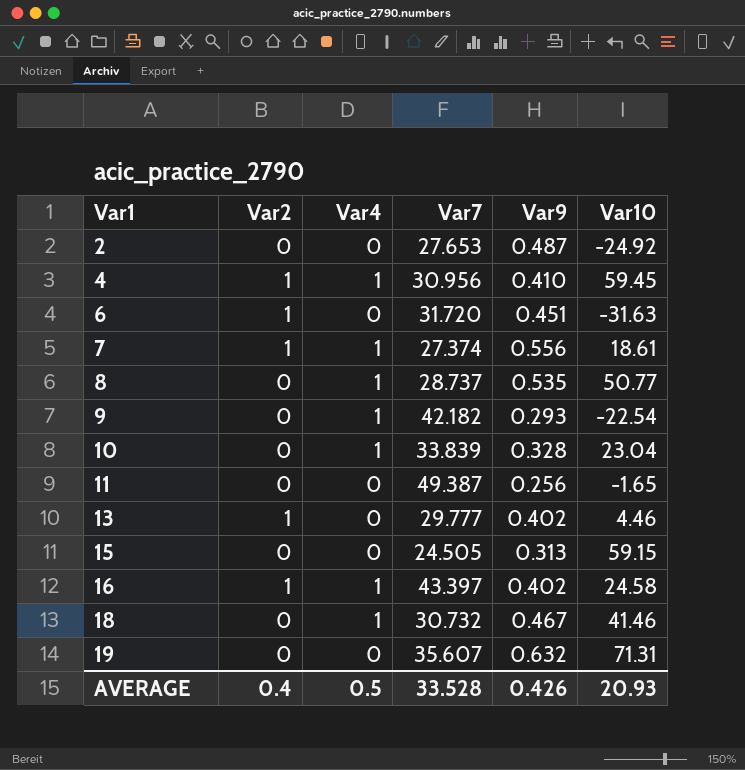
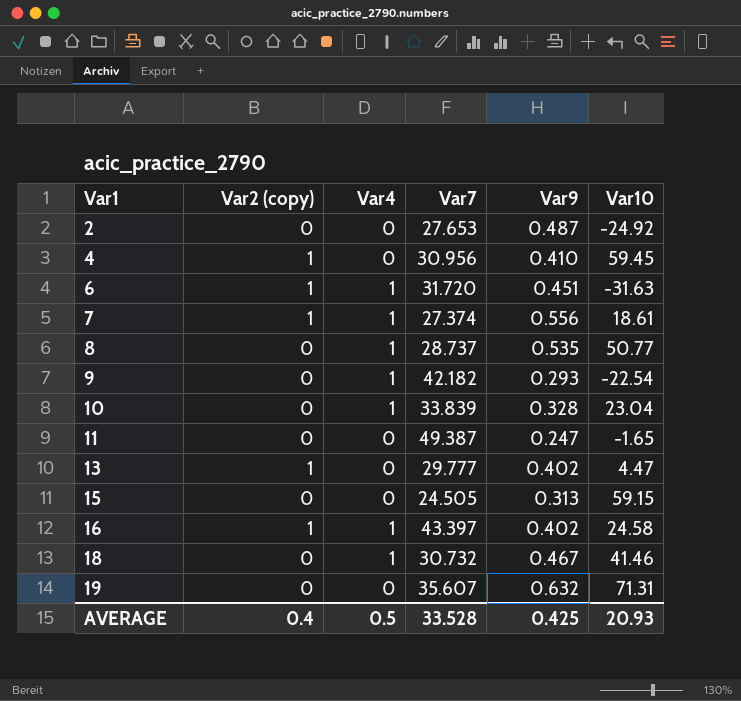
column name: Var2 -> Var2 (copy)
4 | Var4: 1 -> 0
6 | Var4: 0 -> 1
11 | Var9: 0.256 -> 0.247
13 | Var10: 4.46 -> 4.47
AVERAGE | Var9: 0.426 -> 0.425

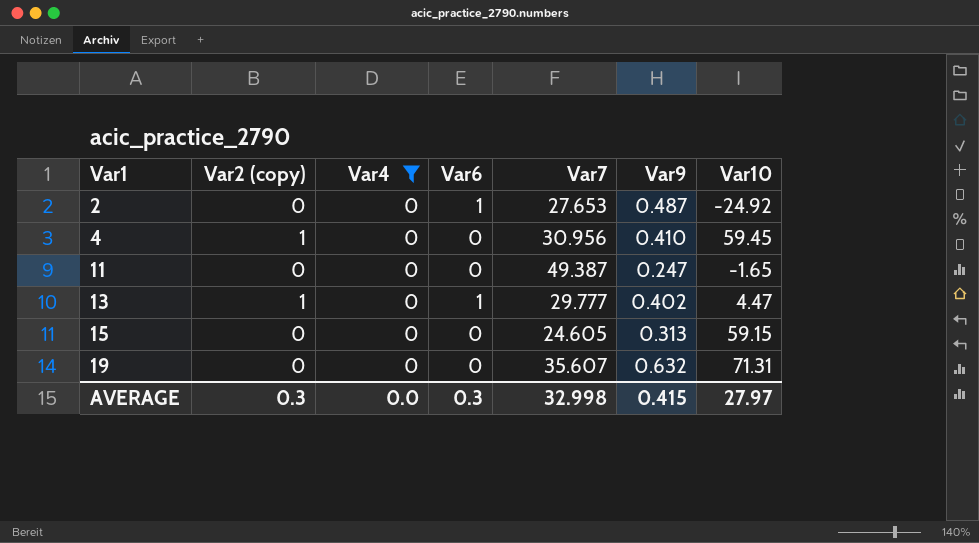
filter: none -> Var4 = 0
column Var6 | position: none -> 4
15 | Var7: 24.505 -> 24.605
AVERAGE | Var2 (copy): 0.4 -> 0.3
AVERAGE | Var4: 0.5 -> 0.0
AVERAGE | Var7: 33.528 -> 32.998
AVERAGE | Var9: 0.425 -> 0.415
AVERAGE | Var10: 20.93 -> 27.97

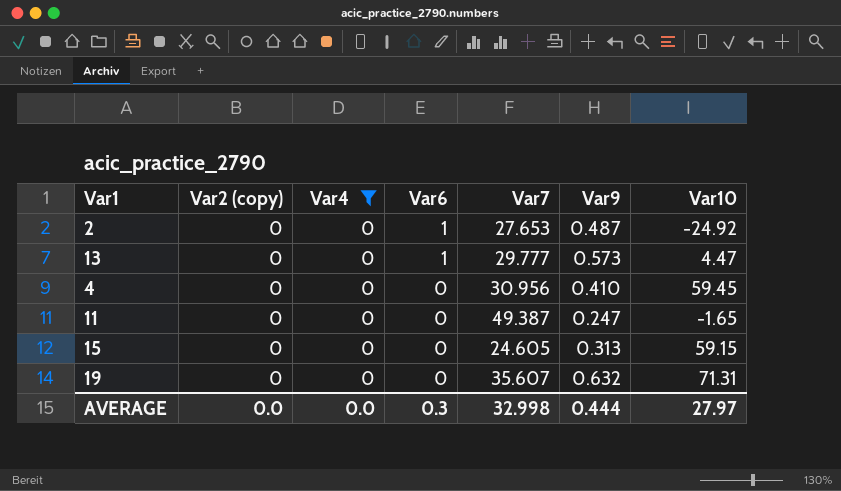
row order: Var1 ascending -> Var6 descending
13 | Var2 (copy): 1 -> 0
13 | Var9: 0.402 -> 0.573
4 | Var2 (copy): 1 -> 0
AVERAGE | Var2 (copy): 0.3 -> 0.0
AVERAGE | Var9: 0.415 -> 0.444

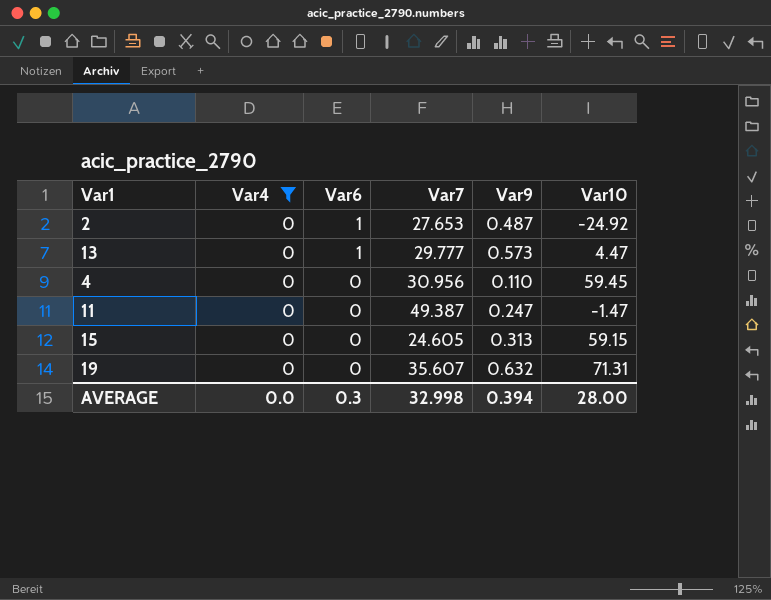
column Var2 (copy) | position: 2 -> none
4 | Var9: 0.410 -> 0.110
11 | Var10: -1.65 -> -1.47
AVERAGE | Var9: 0.444 -> 0.394
AVERAGE | Var10: 27.97 -> 28.00

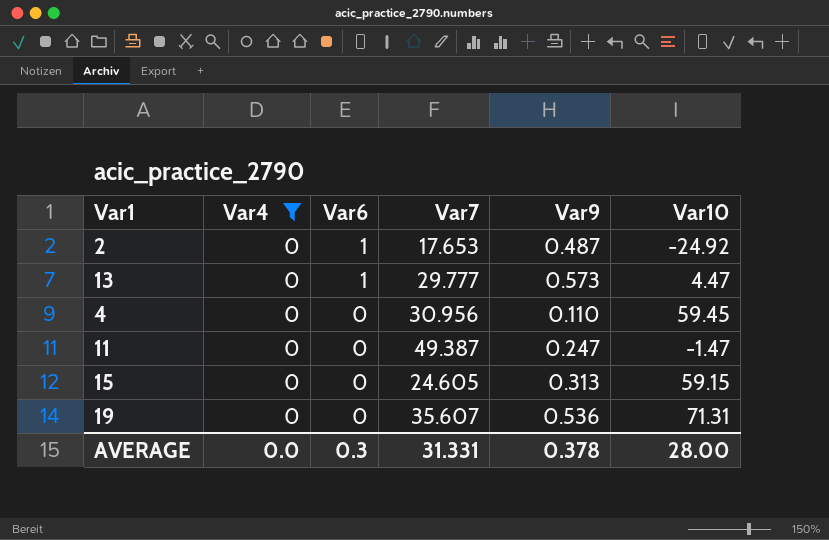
2 | Var7: 27.653 -> 17.653
19 | Var9: 0.632 -> 0.536
AVERAGE | Var7: 32.998 -> 31.331
AVERAGE | Var9: 0.394 -> 0.378

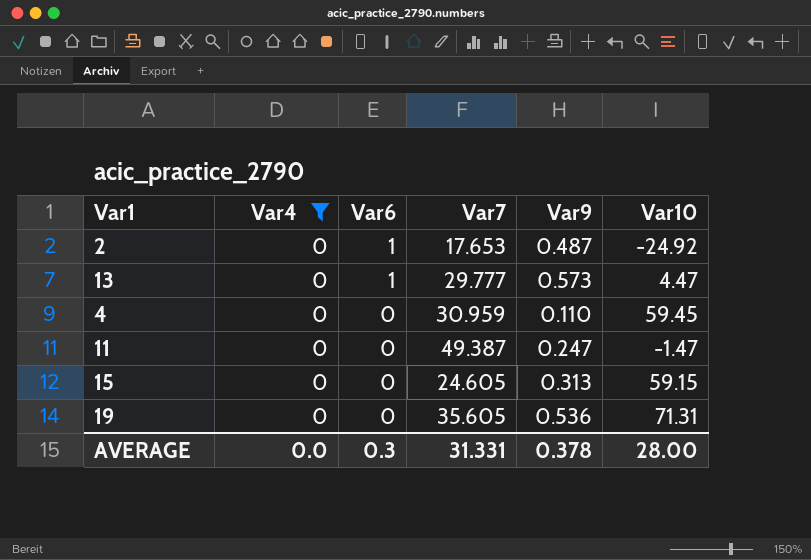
4 | Var7: 30.956 -> 30.959
19 | Var7: 35.607 -> 35.605

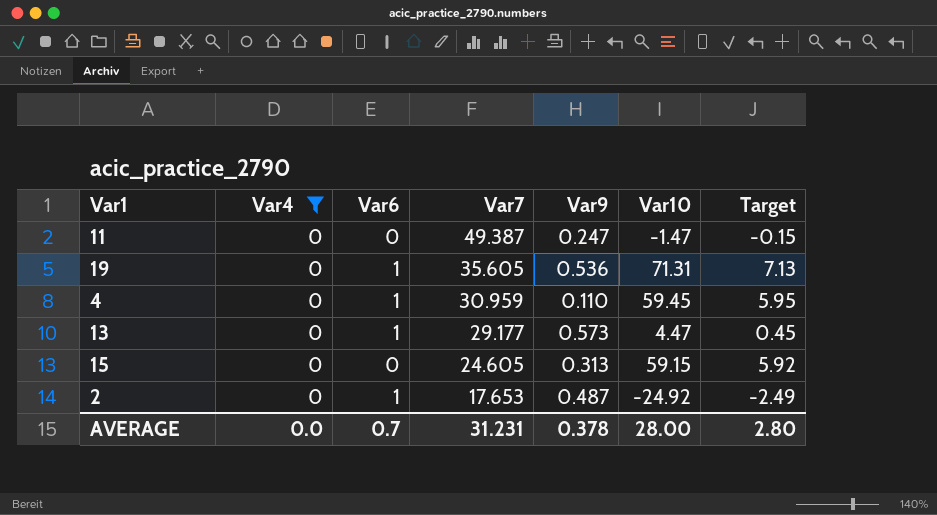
row order: Var6 descending -> Var7 descending
column Target | formula: none -> [Var10] * 0.1
19 | Var6: 0 -> 1
4 | Var6: 0 -> 1
13 | Var7: 29.777 -> 29.177
AVERAGE | Var6: 0.3 -> 0.7
AVERAGE | Var7: 31.331 -> 31.231

